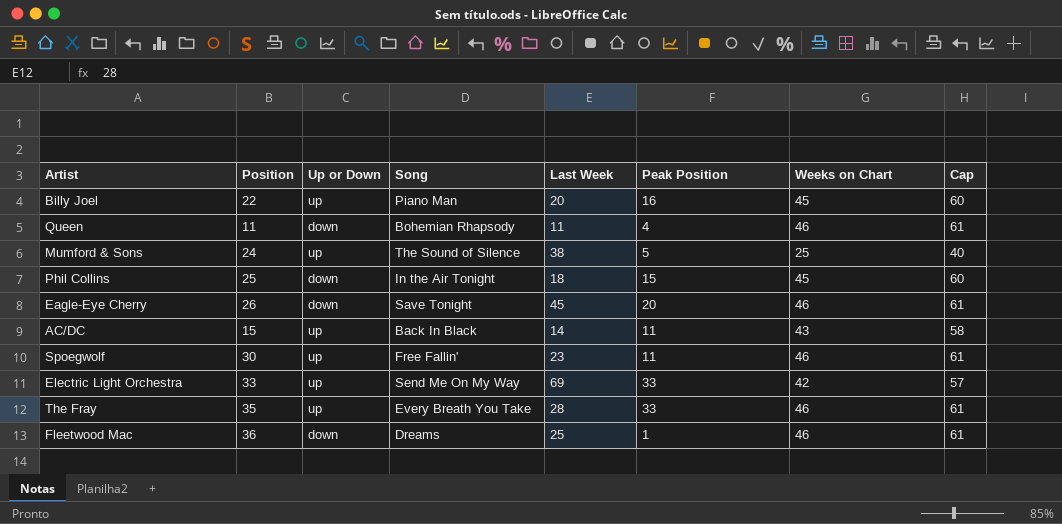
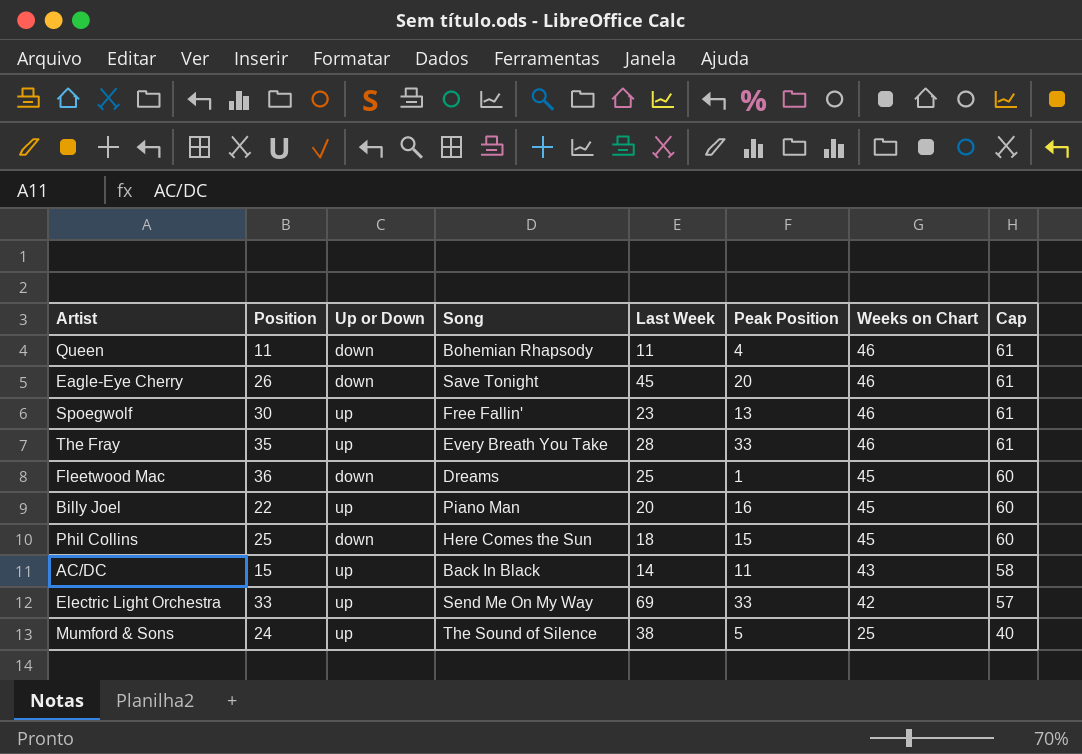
row order: none -> Weeks on Chart descending
Spoegwolf | Peak Position: 11 -> 13
Fleetwood Mac | Weeks on Chart: 46 -> 45
Fleetwood Mac | Cap: 61 -> 60
Phil Collins | Song: In the Air Tonight -> Here Comes the Sun

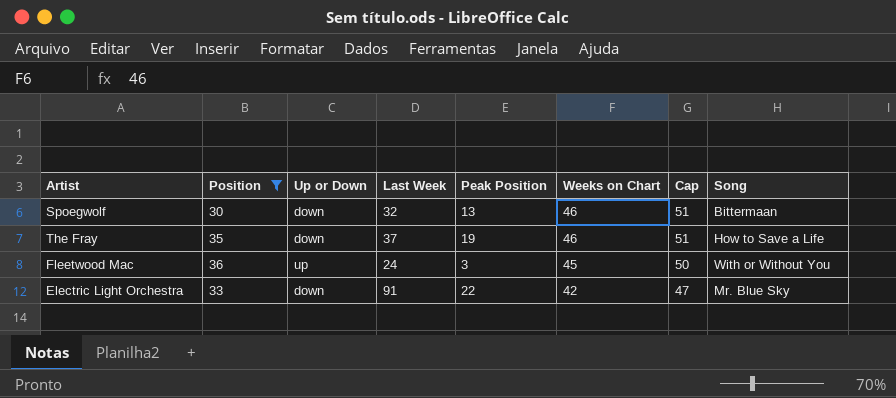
filter: none -> Position >= 30
column Cap | formula: [Weeks on Chart] + 15 -> [Weeks on Chart] + 5
column Song | position: 4 -> 8
Spoegwolf | Up or Down: up -> down
Spoegwolf | Last Week: 23 -> 32
Spoegwolf | Song: Free Fallin' -> Bittermaan
The Fray | Up or Down: up -> down
The Fray | Last Week: 28 -> 37
The Fray | Peak Position: 33 -> 19
The Fray | Song: Every Breath You Take -> How to Save a Life
Fleetwood Mac | Up or Down: down -> up
Fleetwood Mac | Last Week: 25 -> 24
Fleetwood Mac | Peak Position: 1 -> 3
Fleetwood Mac | Song: Dreams -> With or Without You
Electric Light Orchestra | Up or Down: up -> down
Electric Light Orchestra | Last Week: 69 -> 91
Electric Light Orchestra | Peak Position: 33 -> 22
Electric Light Orchestra | Song: Send Me On My Way -> Mr. Blue Sky

